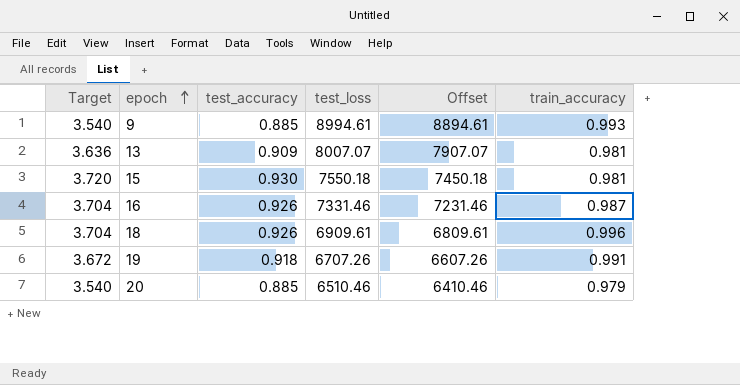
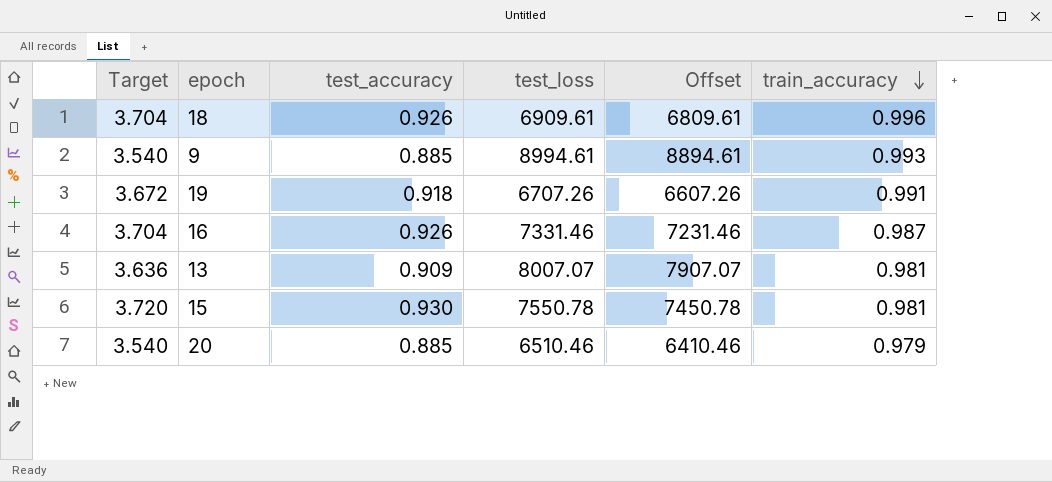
row order: epoch ascending -> train_accuracy descending
15 | test_loss: 7550.18 -> 7550.78
15 | Offset: 7450.18 -> 7450.78

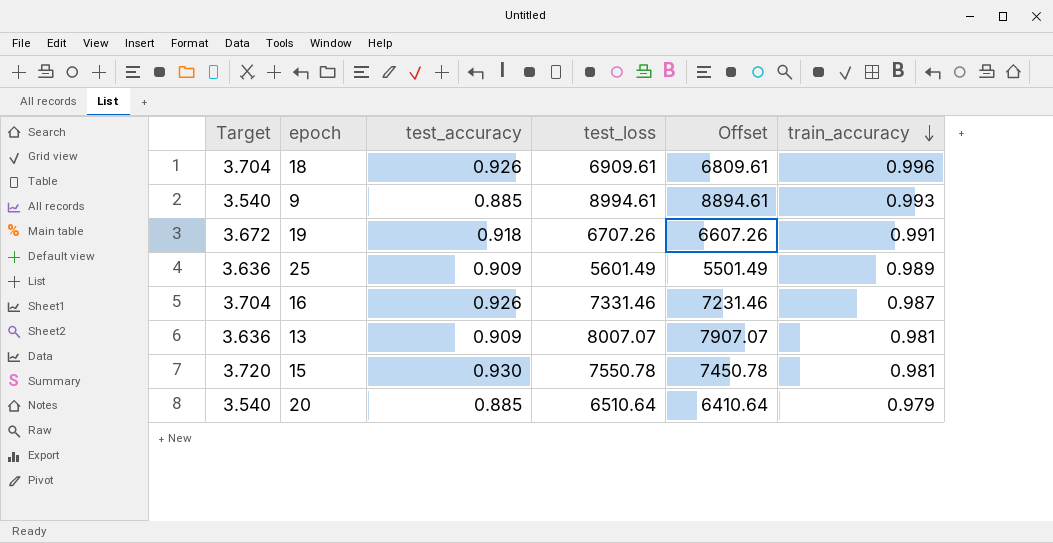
row 25: none -> 3.636 | 0.909 | 5601.49 | 5501.49 | 0.989
20 | test_loss: 6510.46 -> 6510.64
20 | Offset: 6410.46 -> 6410.64

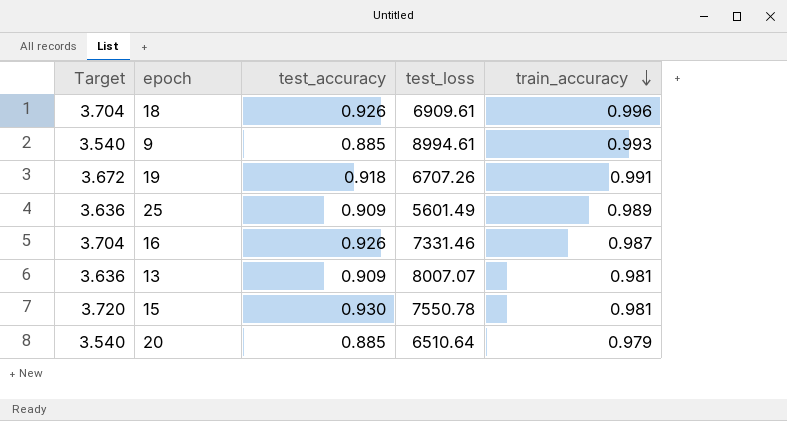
column Offset | formula: [test_loss] - 100 -> none

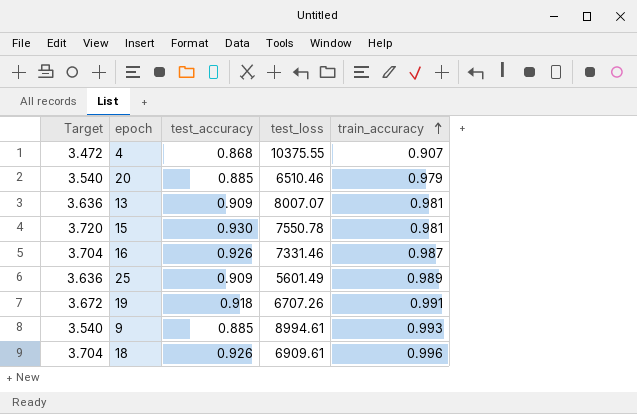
row order: train_accuracy descending -> train_accuracy ascending
row 4: none -> 3.472 | 0.868 | 10375.55 | 0.907
20 | test_loss: 6510.64 -> 6510.46

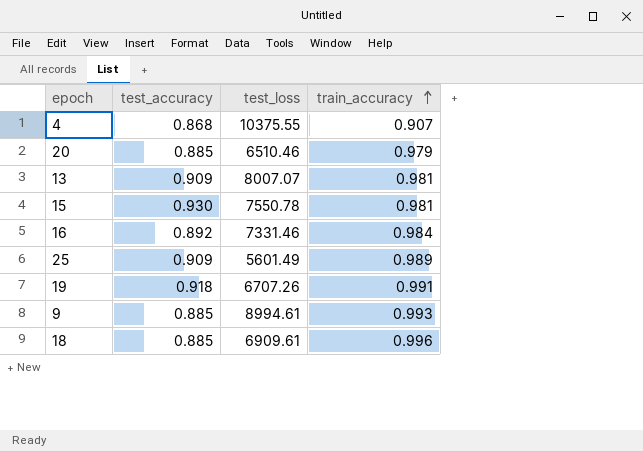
column Target | formula: [test_accuracy] * 4 -> none
16 | test_accuracy: 0.926 -> 0.892
16 | train_accuracy: 0.987 -> 0.984
18 | test_accuracy: 0.926 -> 0.885

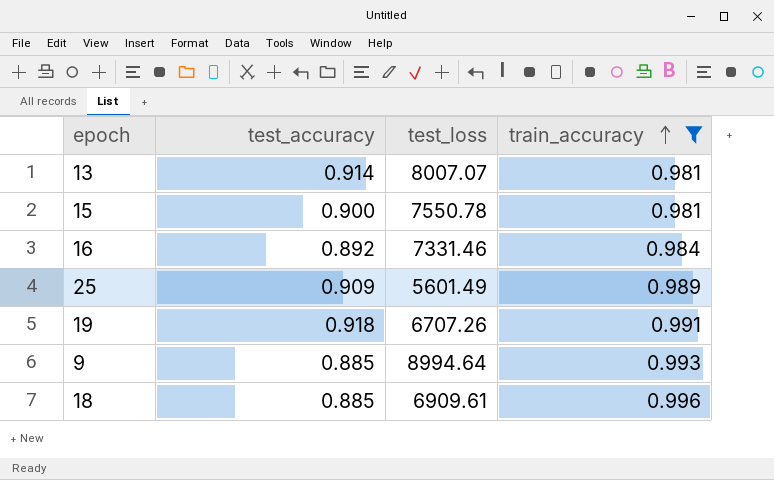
filter: none -> train_accuracy >= 0.981
13 | test_accuracy: 0.909 -> 0.914
15 | test_accuracy: 0.930 -> 0.900
9 | test_loss: 8994.61 -> 8994.64

